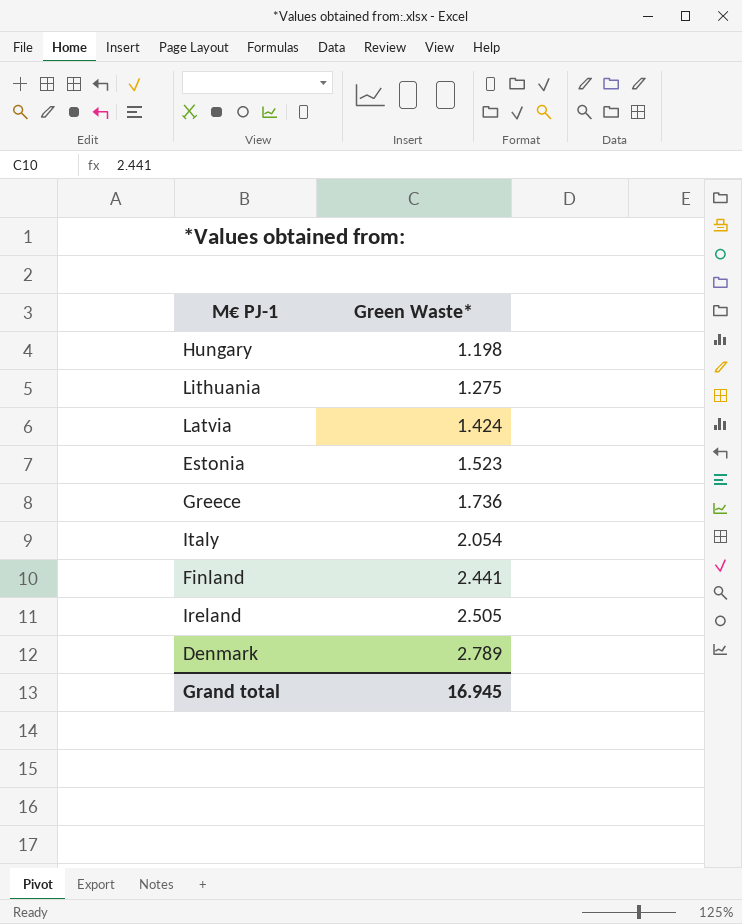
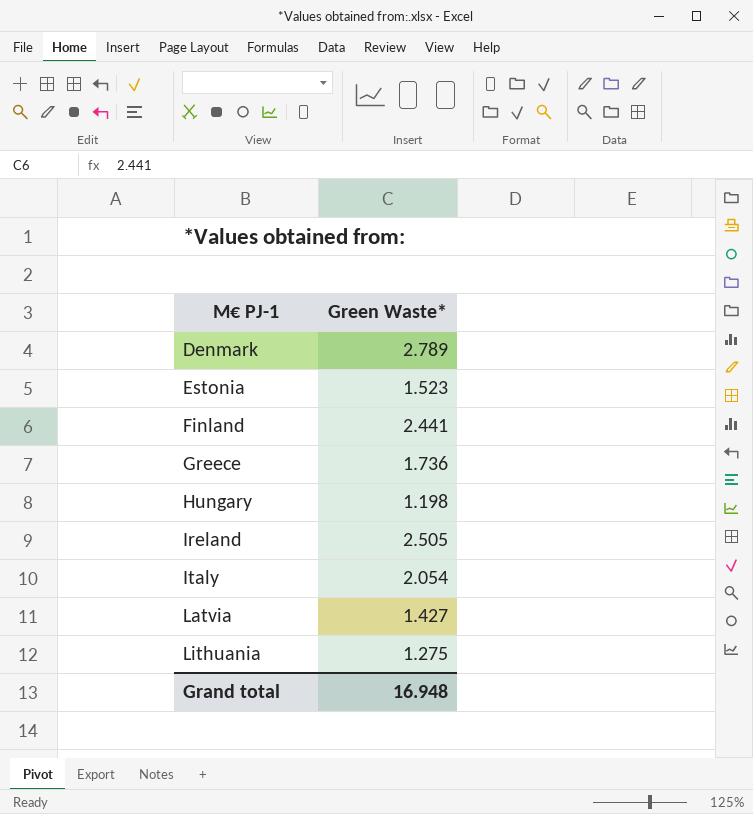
row order: Green Waste* ascending -> M€ PJ-1 ascending
Latvia | Green Waste*: 1.424 -> 1.427
Grand total | Green Waste*: 16.945 -> 16.948

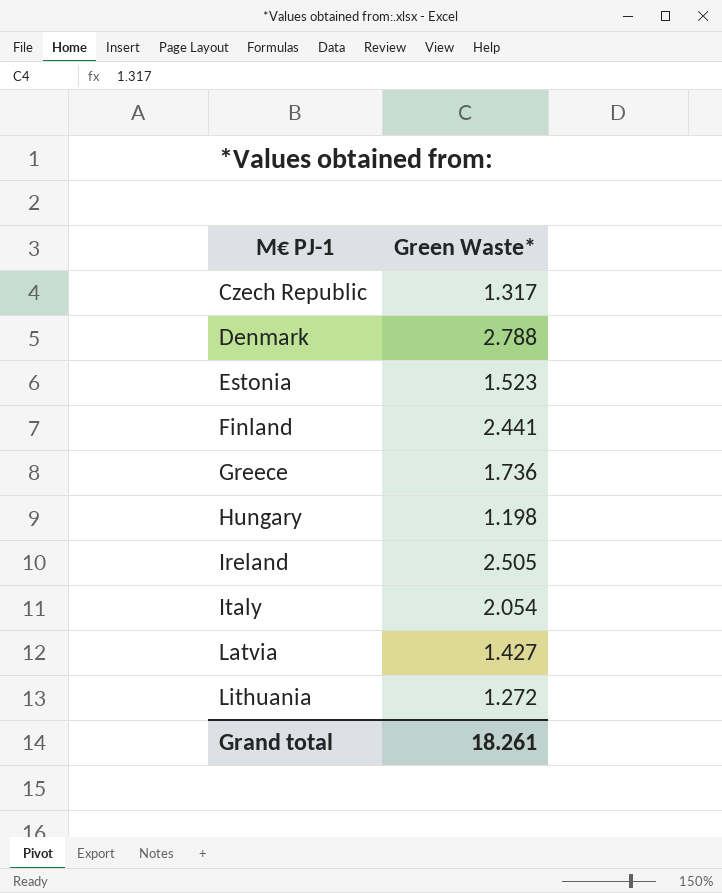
row Czech Republic: none -> 1.317
Denmark | Green Waste*: 2.789 -> 2.788
Lithuania | Green Waste*: 1.275 -> 1.272
Grand total | Green Waste*: 16.948 -> 18.261

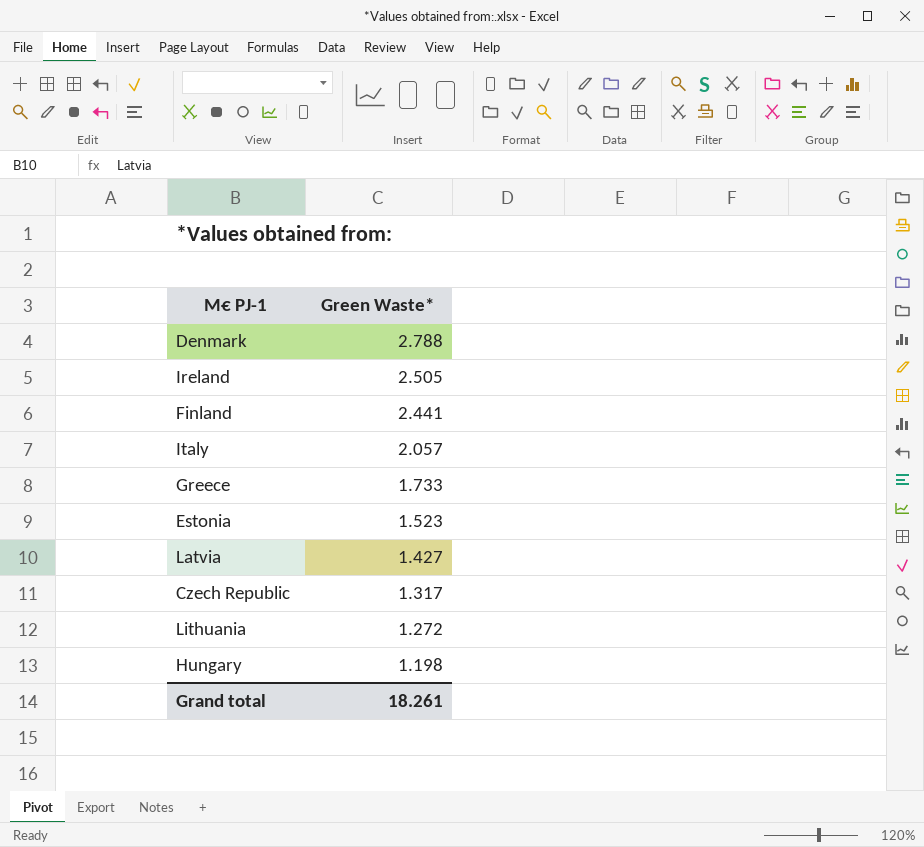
row order: M€ PJ-1 ascending -> Green Waste* descending
Italy | Green Waste*: 2.054 -> 2.057
Greece | Green Waste*: 1.736 -> 1.733

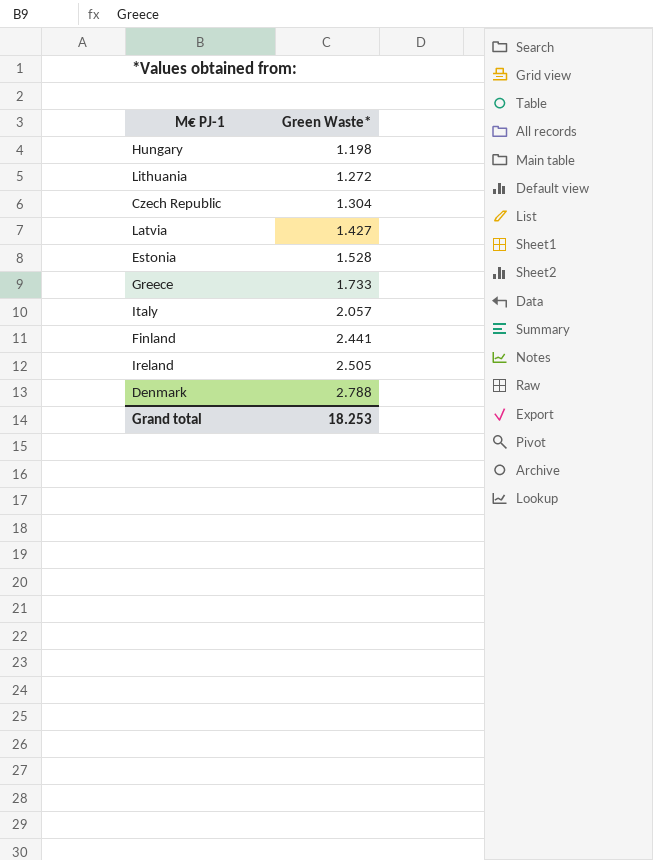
row order: Green Waste* descending -> Green Waste* ascending
Czech Republic | Green Waste*: 1.317 -> 1.304
Estonia | Green Waste*: 1.523 -> 1.528
Grand total | Green Waste*: 18.261 -> 18.253

